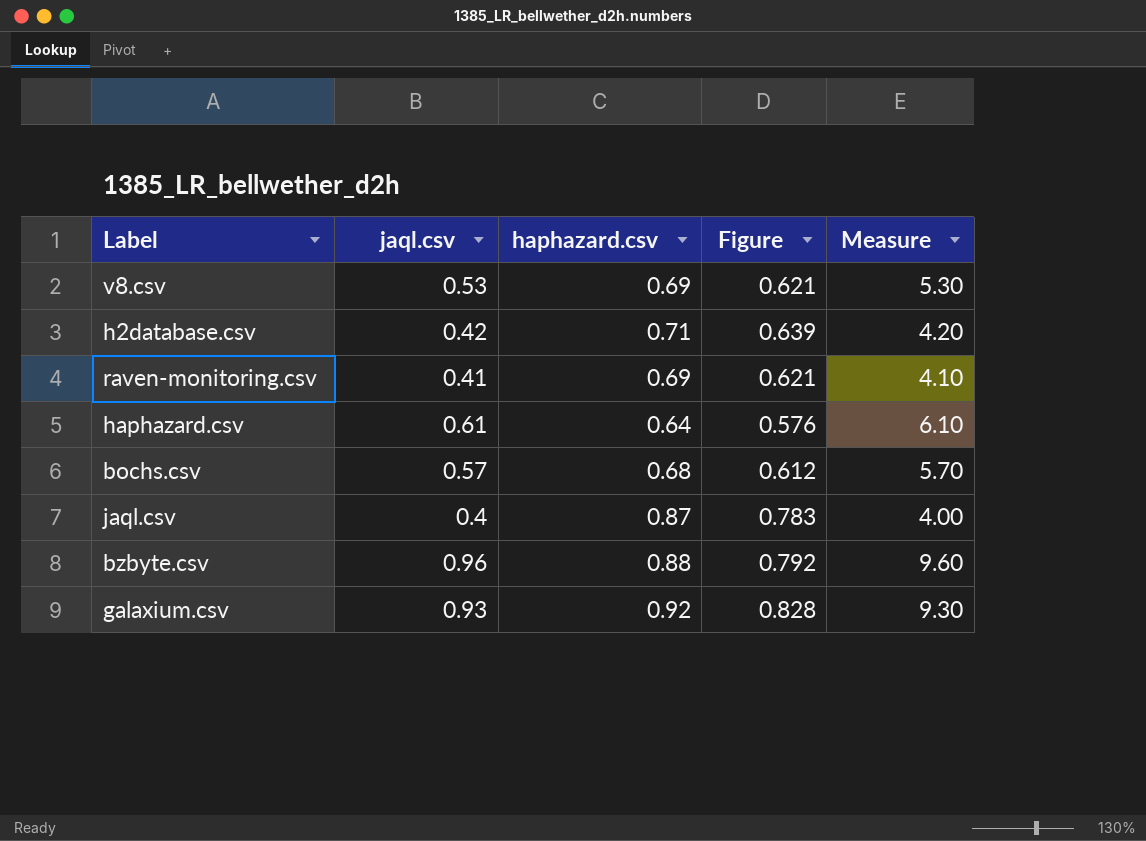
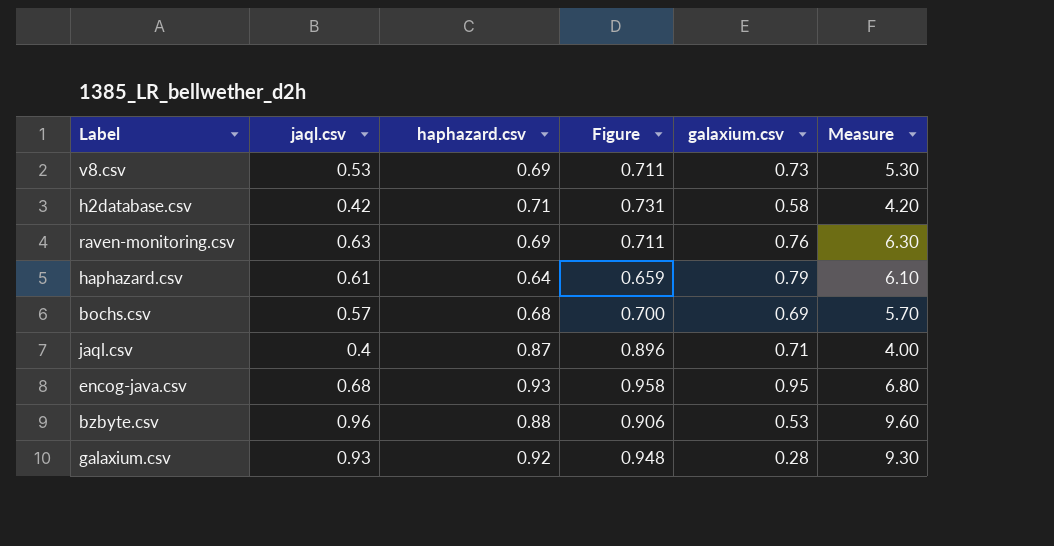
column Figure | formula: [haphazard.csv] * 0.9 -> [haphazard.csv] * 1.03
column galaxium.csv | position: none -> 5
raven-monitoring.csv | jaql.csv: 0.41 -> 0.63
raven-monitoring.csv | Measure: 4.10 -> 6.30
row encog-java.csv: none -> 0.68 | 0.93 | 0.958 | 0.95 | 6.80

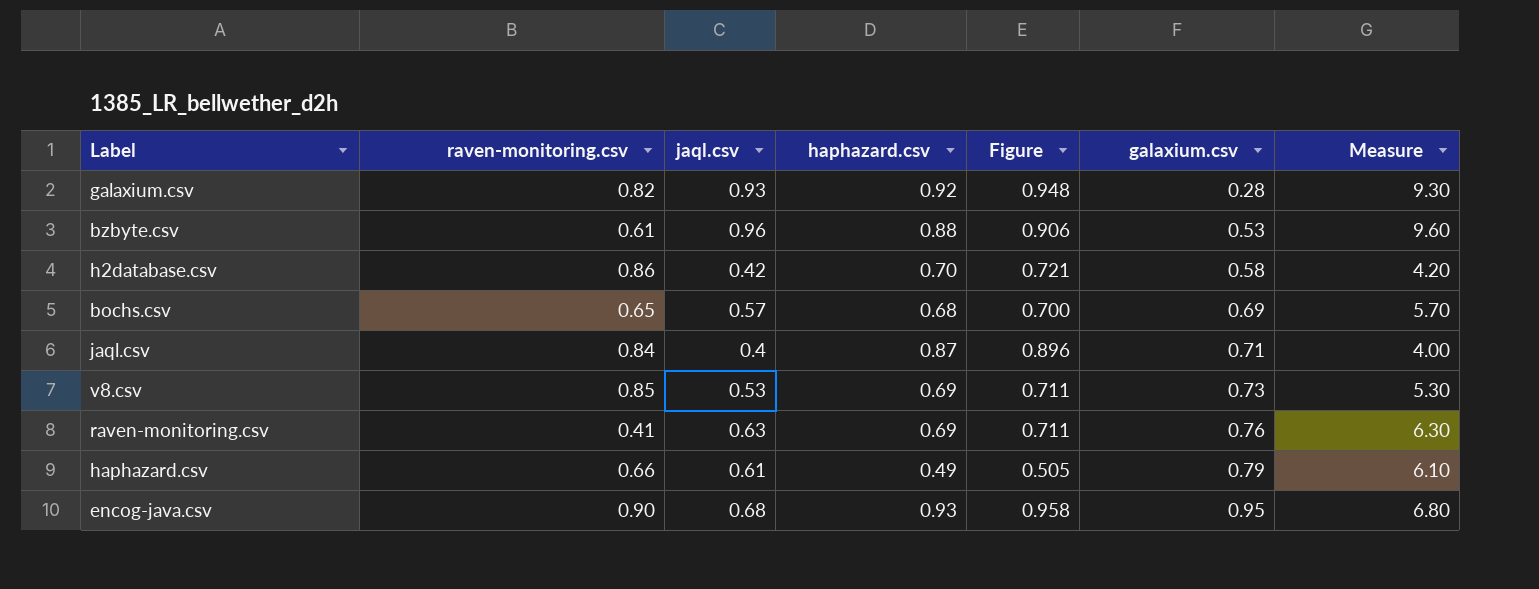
row order: none -> galaxium.csv ascending
column raven-monitoring.csv | position: none -> 2
h2database.csv | haphazard.csv: 0.71 -> 0.70
h2database.csv | Figure: 0.731 -> 0.721
haphazard.csv | haphazard.csv: 0.64 -> 0.49
haphazard.csv | Figure: 0.659 -> 0.505

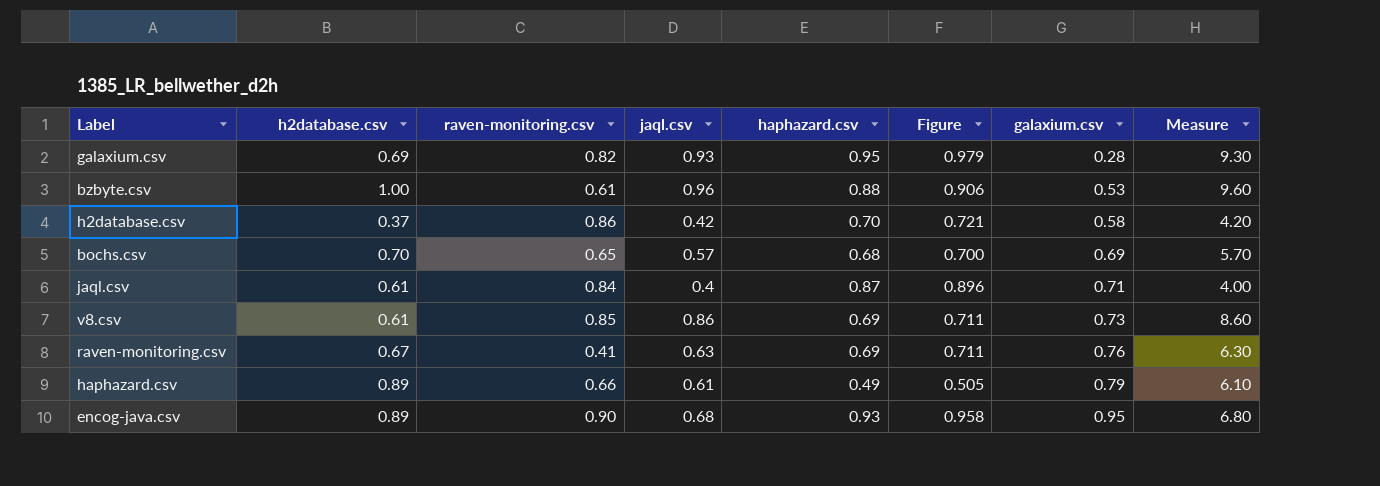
column h2database.csv | position: none -> 2
galaxium.csv | haphazard.csv: 0.92 -> 0.95
galaxium.csv | Figure: 0.948 -> 0.979
v8.csv | jaql.csv: 0.53 -> 0.86
v8.csv | Measure: 5.30 -> 8.60

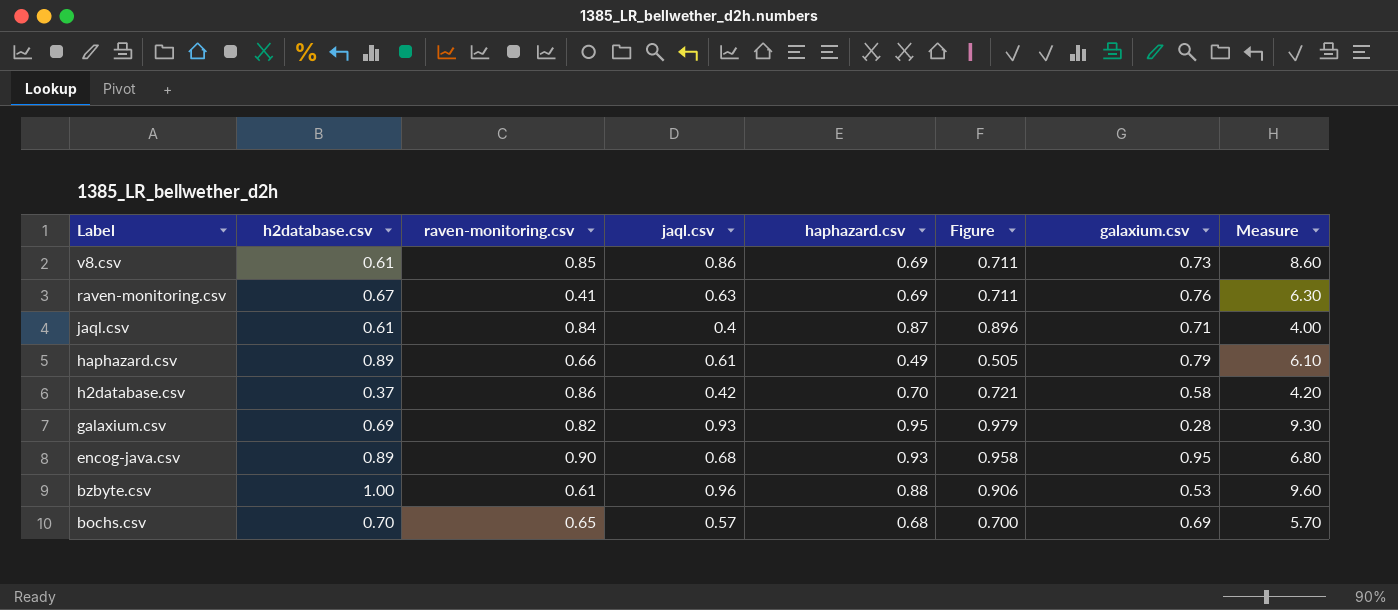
row order: galaxium.csv ascending -> Label descending

